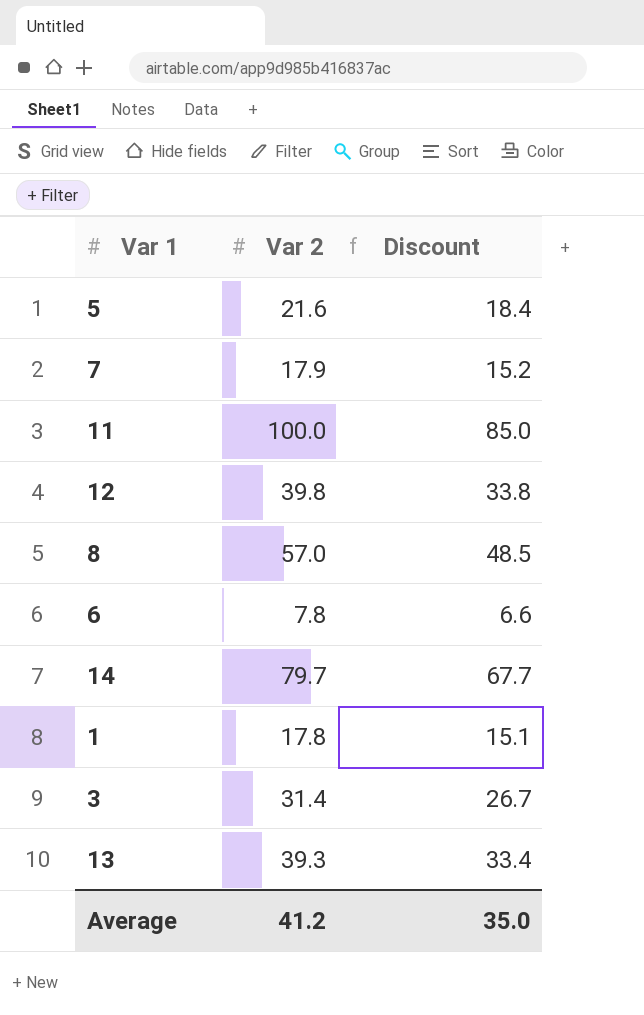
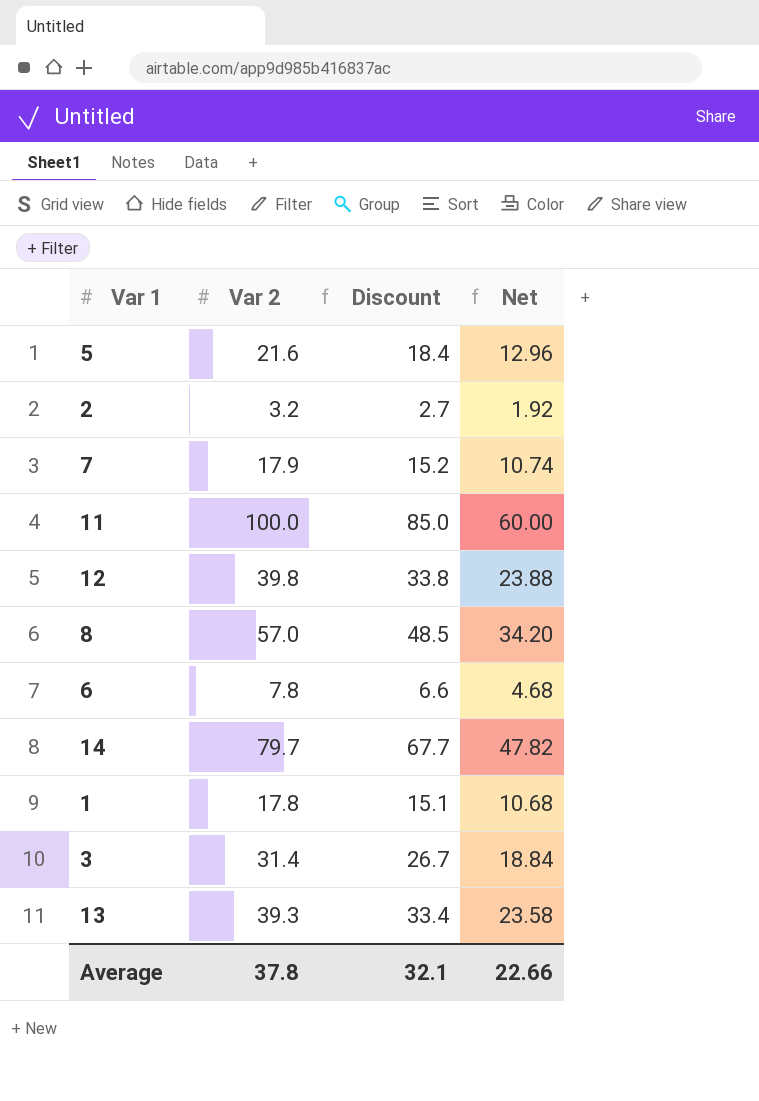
column Net | formula: none -> [Var 2] * 0.6
row 2: none -> 3.2 | 2.7 | 1.92
Average | Var 2: 41.2 -> 37.8
Average | Discount: 35.0 -> 32.1

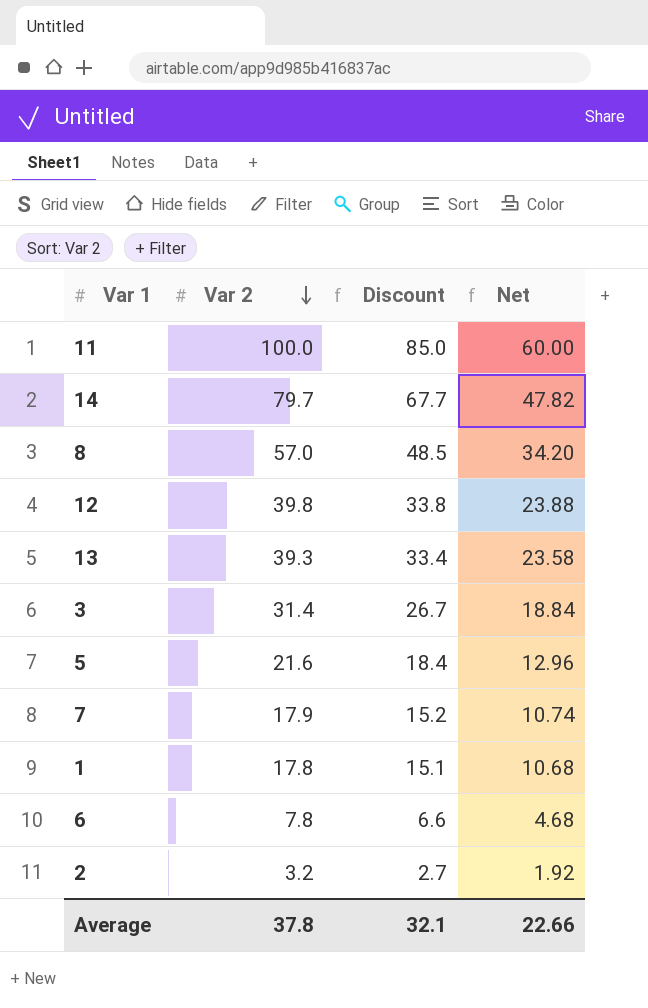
row order: none -> Var 2 descending

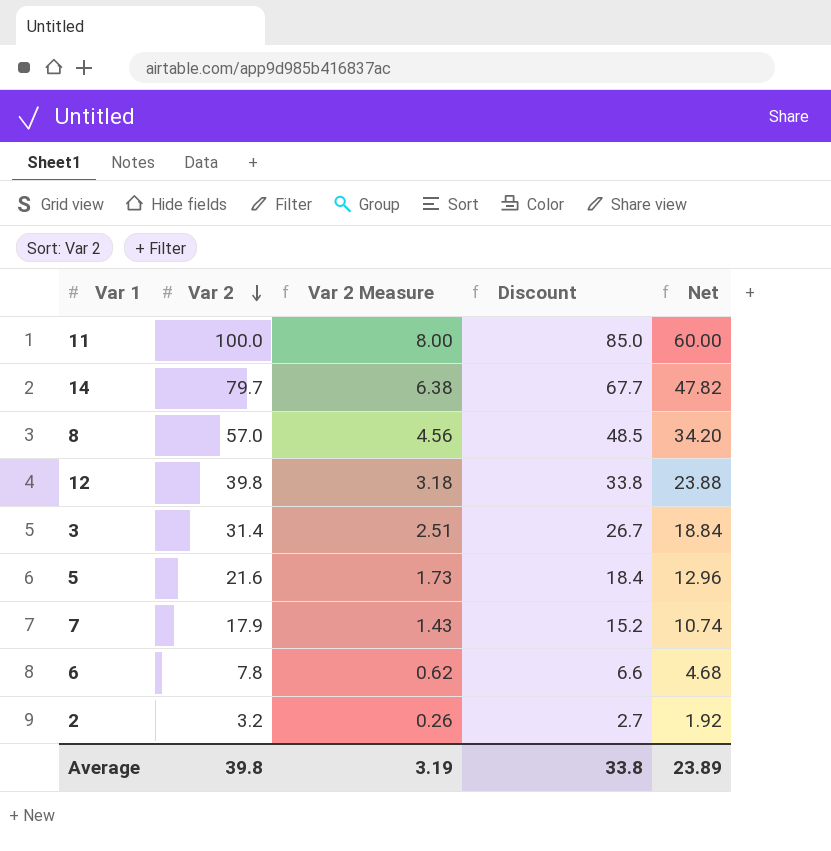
column Var 2 Measure | formula: none -> [Var 2] * 0.08
row 13: 39.3 | 33.4 | 23.58 -> none
row 1: 17.8 | 15.1 | 10.68 -> none
Average | Var 2: 37.8 -> 39.8
Average | Discount: 32.1 -> 33.8
Average | Net: 22.66 -> 23.89

